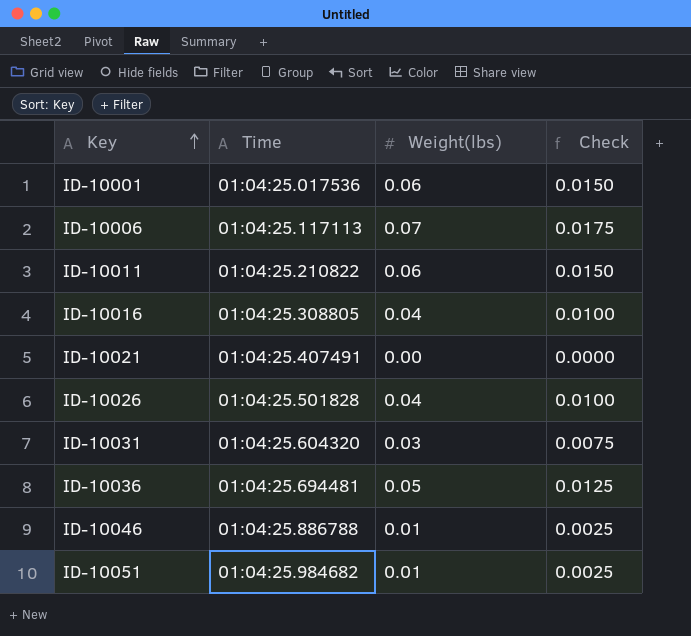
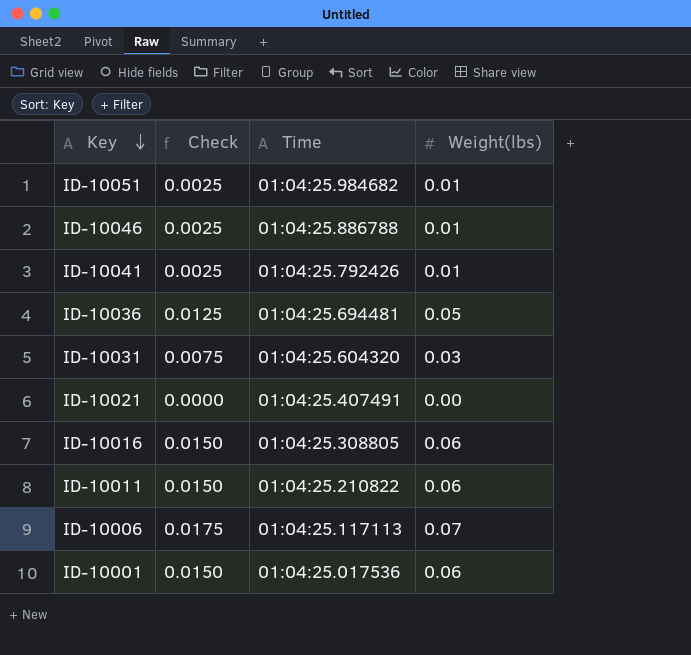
row order: Key ascending -> Key descending
column Check | position: 4 -> 2
row ID-10026: 01:04:25.501828 | 0.04 | 0.0100 -> none
row ID-10041: none -> 0.0025 | 01:04:25.792426 | 0.01
ID-10016 | Check: 0.0100 -> 0.0150
ID-10016 | Weight(lbs): 0.04 -> 0.06

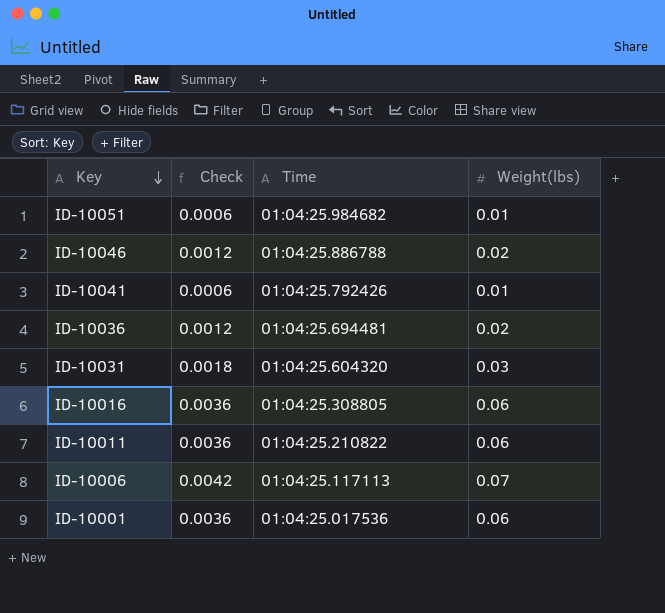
column Check | formula: [Weight(lbs)] * 0.25 -> [Weight(lbs)] * 0.06
row ID-10021: 0.0000 | 01:04:25.407491 | 0.00 -> none
ID-10046 | Weight(lbs): 0.01 -> 0.02
ID-10036 | Weight(lbs): 0.05 -> 0.02

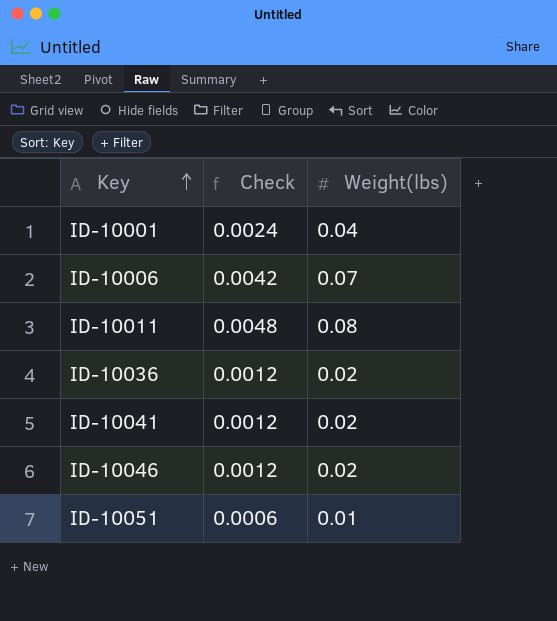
row order: Key descending -> Key ascending
column Time | position: 3 -> none
row ID-10031: 0.0018 | 01:04:25.604320 | 0.03 -> none
row ID-10016: 0.0036 | 01:04:25.308805 | 0.06 -> none
ID-10001 | Check: 0.0036 -> 0.0024
ID-10001 | Weight(lbs): 0.06 -> 0.04
ID-10011 | Check: 0.0036 -> 0.0048
ID-10011 | Weight(lbs): 0.06 -> 0.08
ID-10041 | Check: 0.0006 -> 0.0012
ID-10041 | Weight(lbs): 0.01 -> 0.02

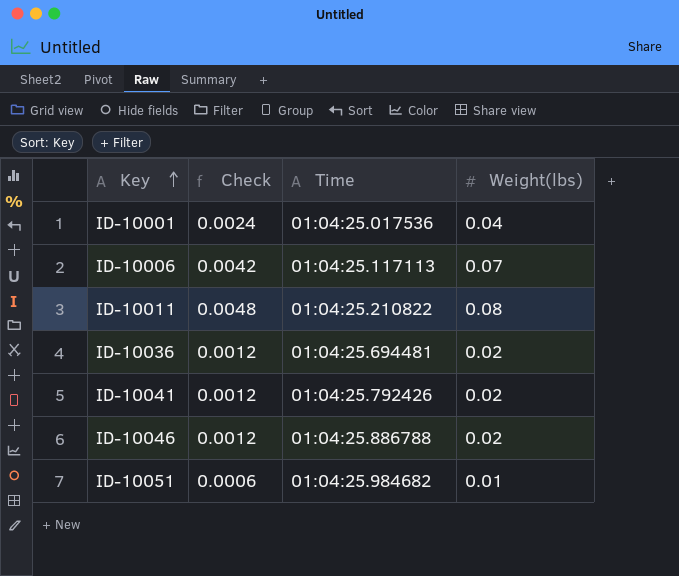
column Time | position: none -> 3

